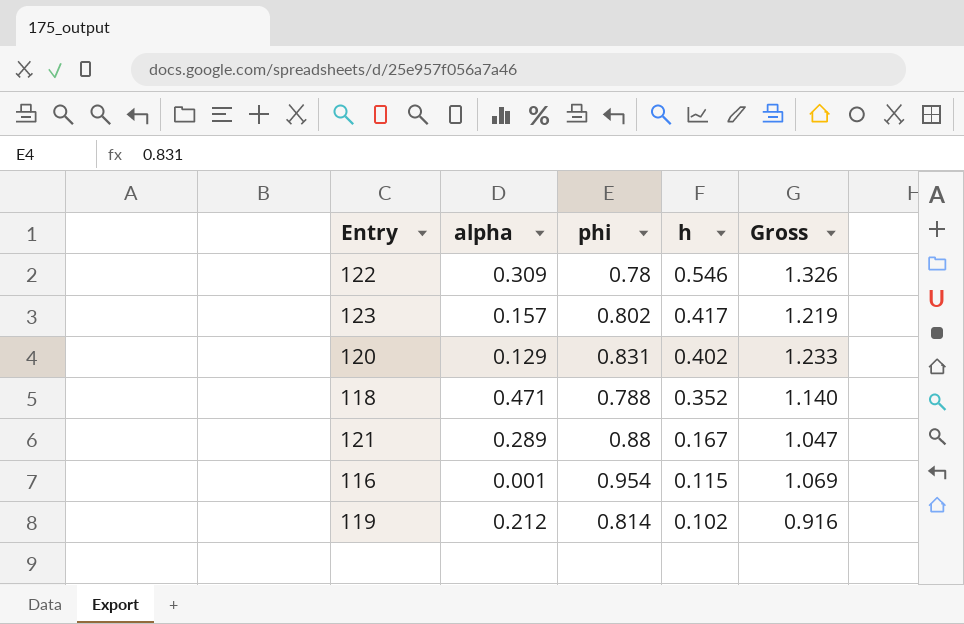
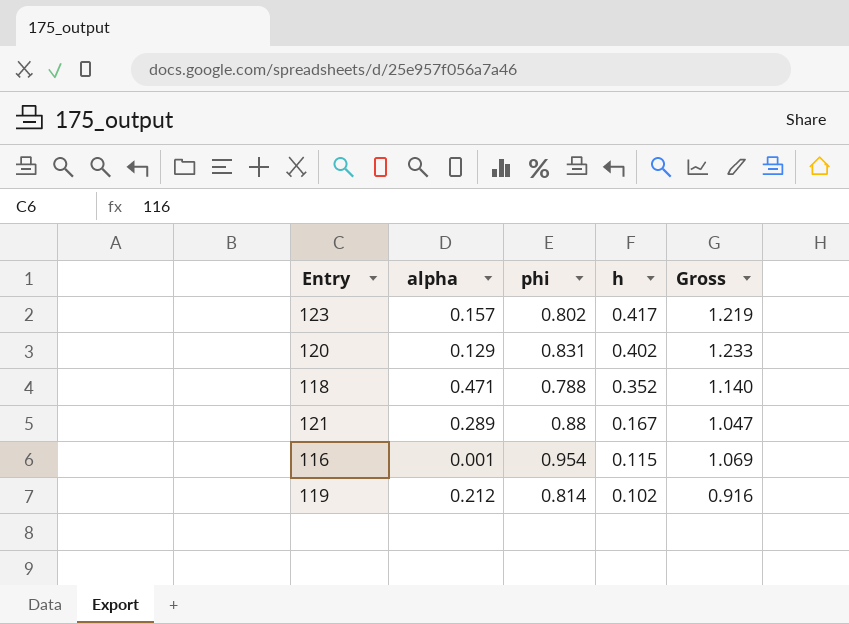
row 122: 0.309 | 0.78 | 0.546 | 1.326 -> none

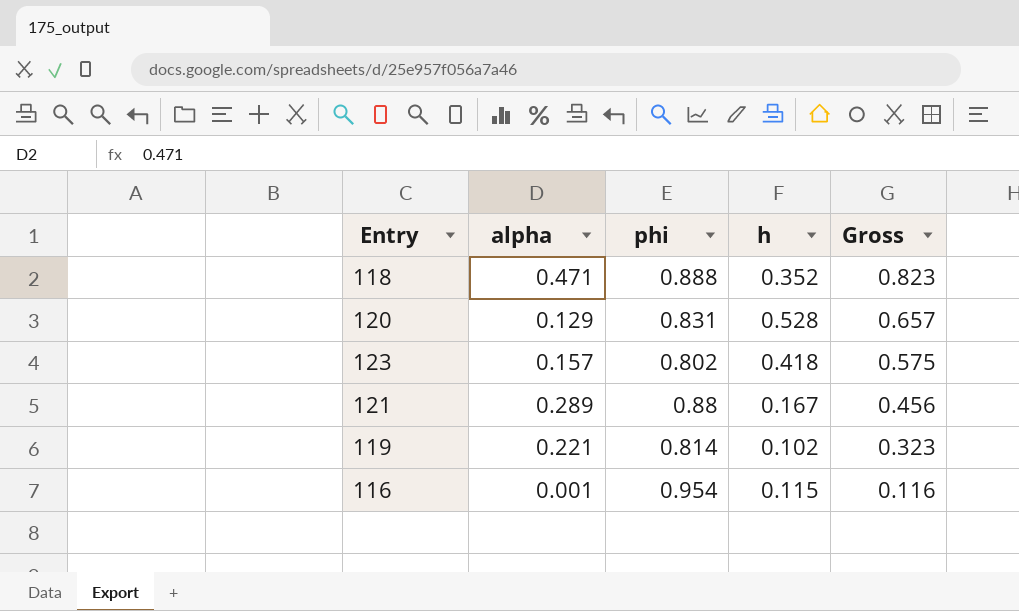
row order: h descending -> Gross descending
column Gross | formula: [phi] + [h] -> [alpha] + [h]
118 | phi: 0.788 -> 0.888
120 | h: 0.402 -> 0.528
123 | h: 0.417 -> 0.418
119 | alpha: 0.212 -> 0.221

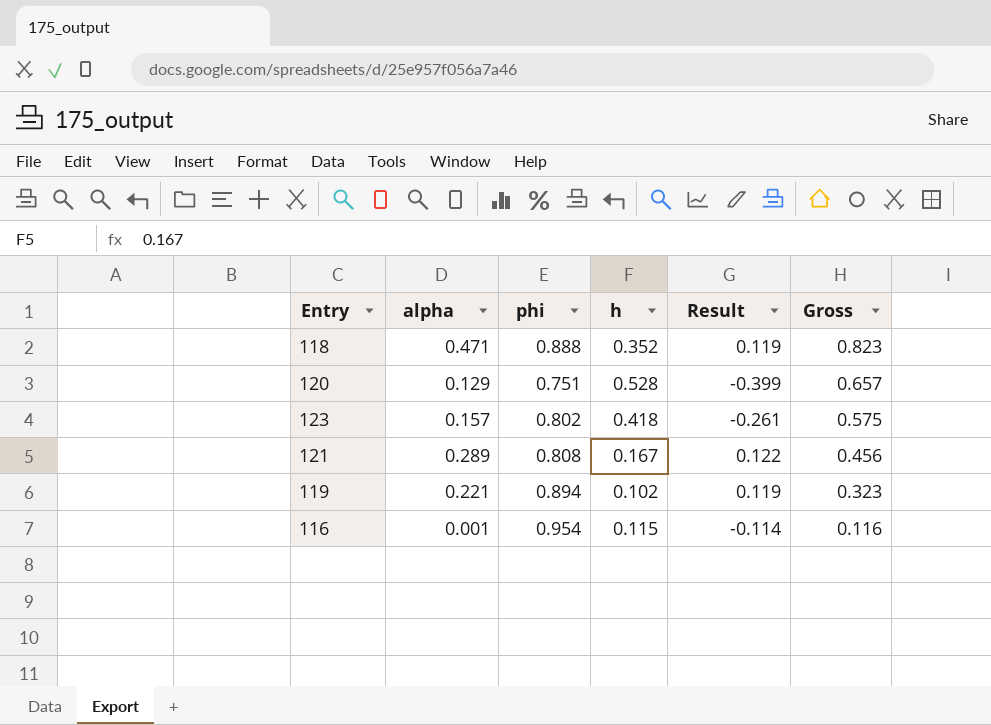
column Result | formula: none -> [alpha] - [h]
120 | phi: 0.831 -> 0.751
121 | phi: 0.88 -> 0.808
119 | phi: 0.814 -> 0.894

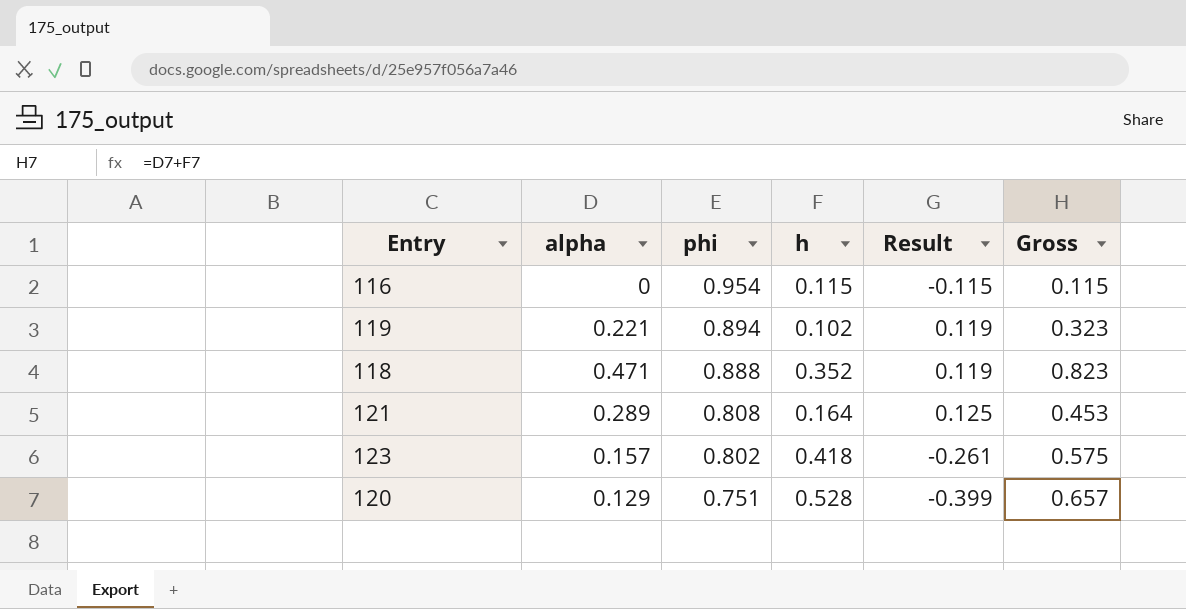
row order: Gross descending -> phi descending
116 | alpha: 0.001 -> 0
116 | Result: -0.114 -> -0.115
116 | Gross: 0.116 -> 0.115
121 | h: 0.167 -> 0.164
121 | Result: 0.122 -> 0.125
121 | Gross: 0.456 -> 0.453

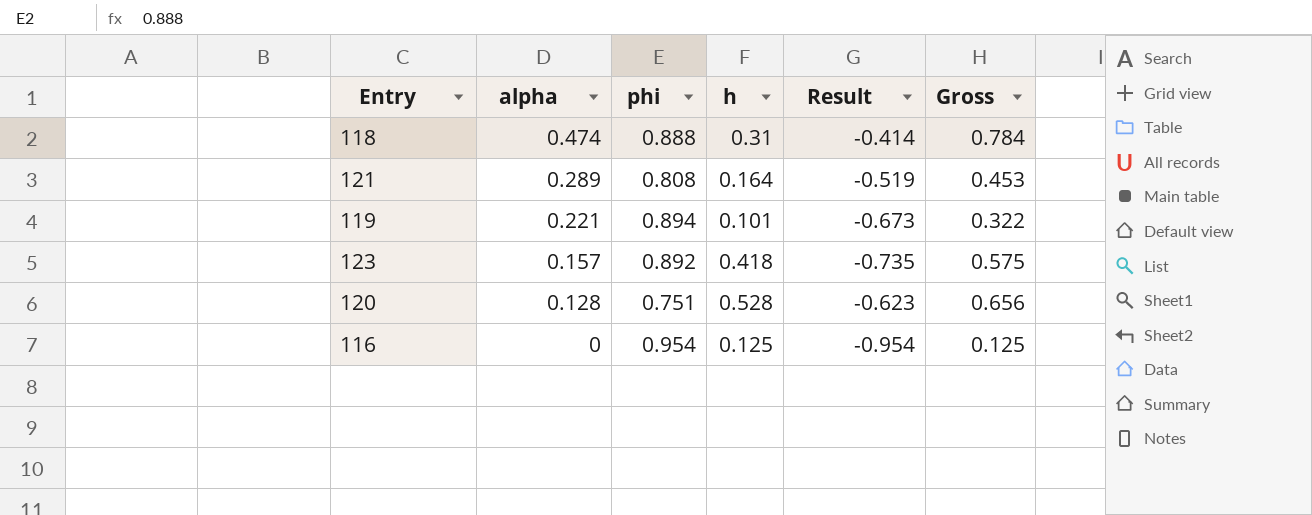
row order: phi descending -> alpha descending
column Result | formula: [alpha] - [h] -> [alpha] - [phi]
118 | alpha: 0.471 -> 0.474
118 | h: 0.352 -> 0.31
118 | Gross: 0.823 -> 0.784
119 | h: 0.102 -> 0.101
119 | Gross: 0.323 -> 0.322
123 | phi: 0.802 -> 0.892
120 | alpha: 0.129 -> 0.128
120 | Gross: 0.657 -> 0.656
116 | h: 0.115 -> 0.125
116 | Gross: 0.115 -> 0.125

